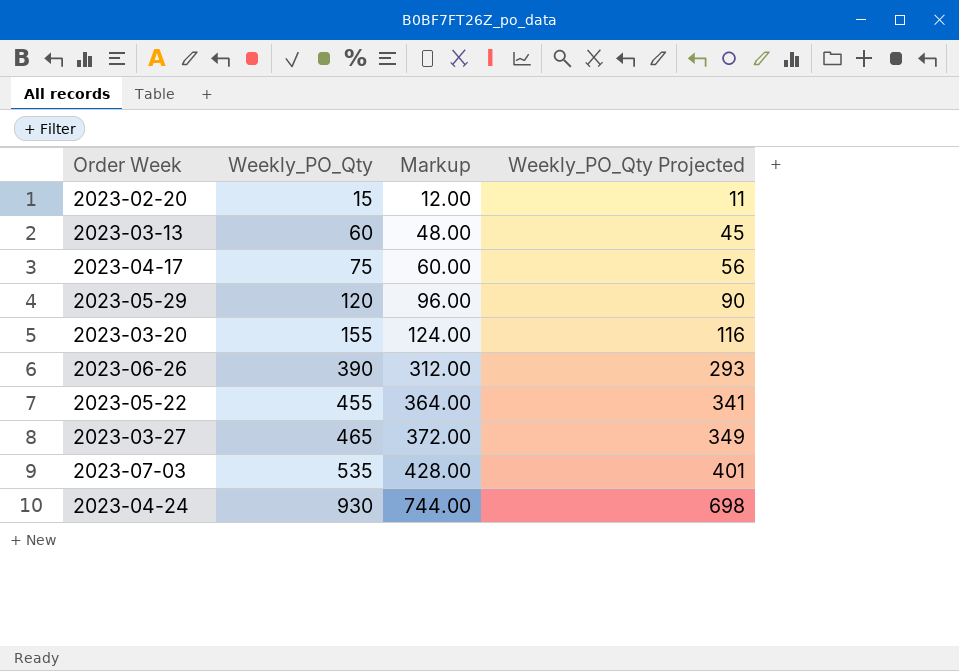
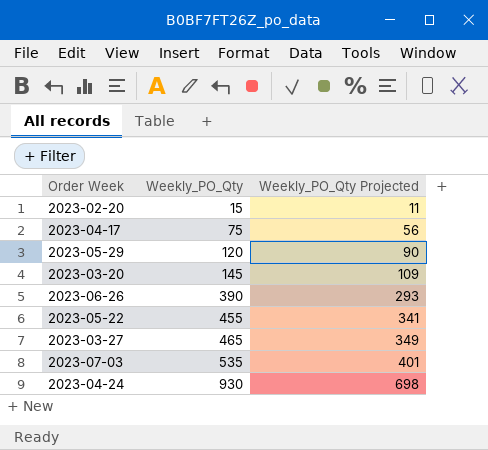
column Markup | formula: [Weekly_PO_Qty] * 0.8 -> none
row 2023-03-13: 60 | 48.00 | 45 -> none
2023-03-20 | Weekly_PO_Qty: 155 -> 145
2023-03-20 | Weekly_PO_Qty Projected: 116 -> 109

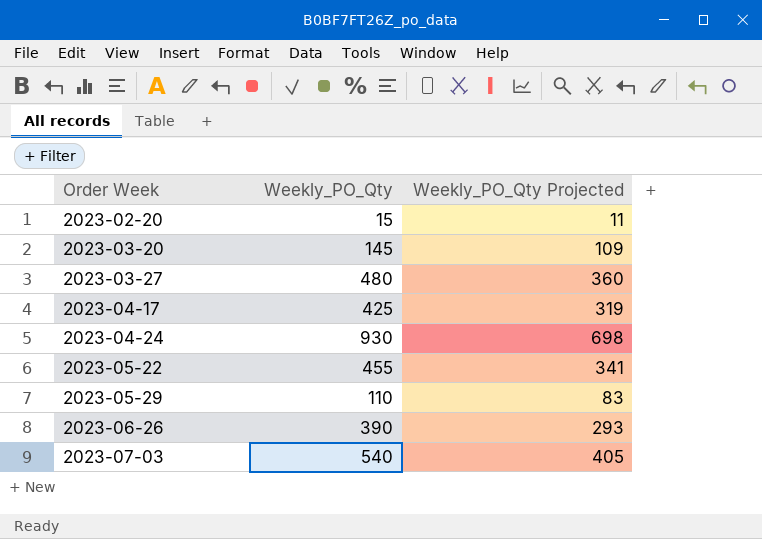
row order: Weekly_PO_Qty ascending -> Order Week ascending
2023-03-27 | Weekly_PO_Qty: 465 -> 480
2023-03-27 | Weekly_PO_Qty Projected: 349 -> 360
2023-04-17 | Weekly_PO_Qty: 75 -> 425
2023-04-17 | Weekly_PO_Qty Projected: 56 -> 319
2023-05-29 | Weekly_PO_Qty: 120 -> 110
2023-05-29 | Weekly_PO_Qty Projected: 90 -> 83
2023-07-03 | Weekly_PO_Qty: 535 -> 540
2023-07-03 | Weekly_PO_Qty Projected: 401 -> 405

